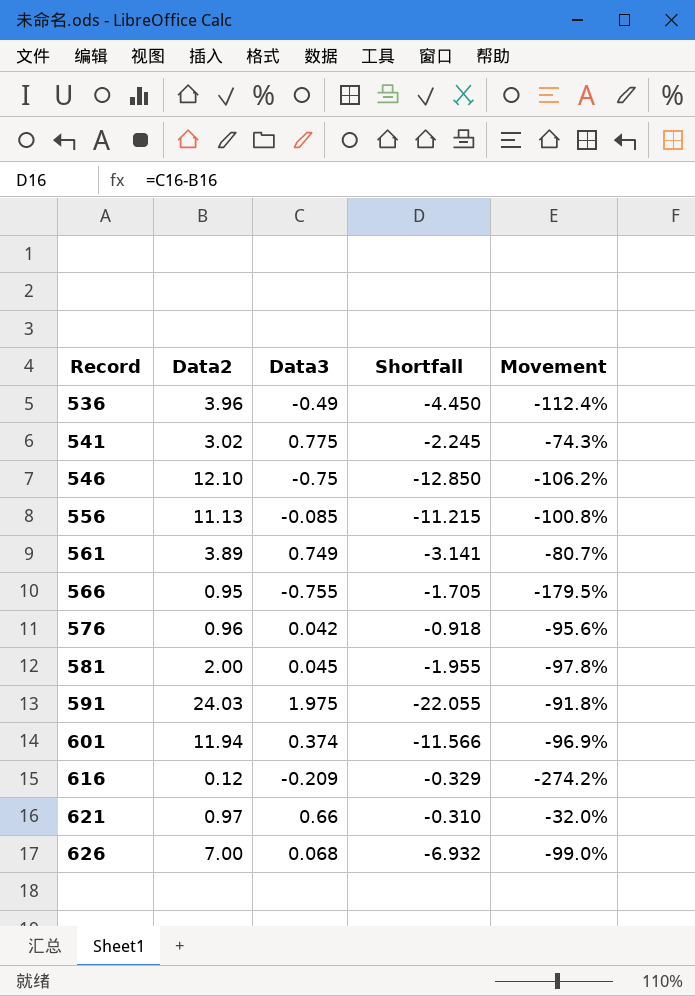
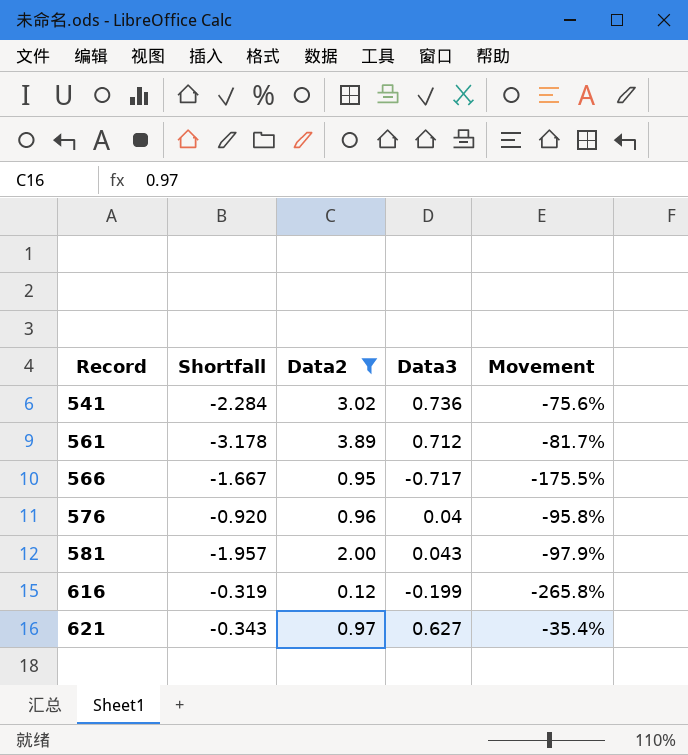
filter: none -> Data2 <= 3.89
column Shortfall | position: 4 -> 2
541 | Shortfall: -2.245 -> -2.284
541 | Data3: 0.775 -> 0.736
541 | Movement: -74.3% -> -75.6%
561 | Shortfall: -3.141 -> -3.178
561 | Data3: 0.749 -> 0.712
561 | Movement: -80.7% -> -81.7%
566 | Shortfall: -1.705 -> -1.667
566 | Data3: -0.755 -> -0.717
566 | Movement: -179.5% -> -175.5%
576 | Shortfall: -0.918 -> -0.920
576 | Data3: 0.042 -> 0.04
576 | Movement: -95.6% -> -95.8%
581 | Shortfall: -1.955 -> -1.957
581 | Data3: 0.045 -> 0.043
581 | Movement: -97.8% -> -97.9%
616 | Shortfall: -0.329 -> -0.319
616 | Data3: -0.209 -> -0.199
616 | Movement: -274.2% -> -265.8%
621 | Shortfall: -0.310 -> -0.343
621 | Data3: 0.66 -> 0.627
621 | Movement: -32.0% -> -35.4%

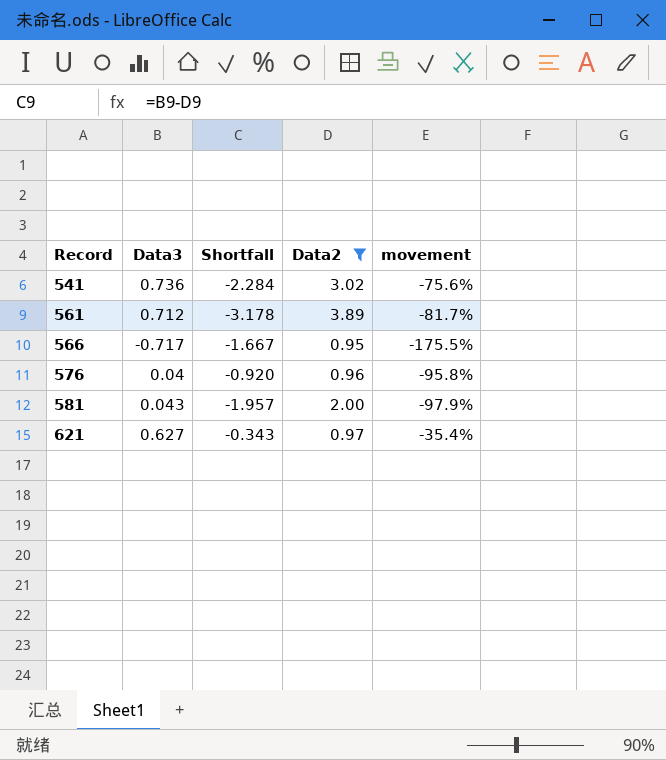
column Data3 | position: 4 -> 2
column name: Movement -> movement
row 616: -0.319 | 0.12 | -0.199 | -265.8% -> none

